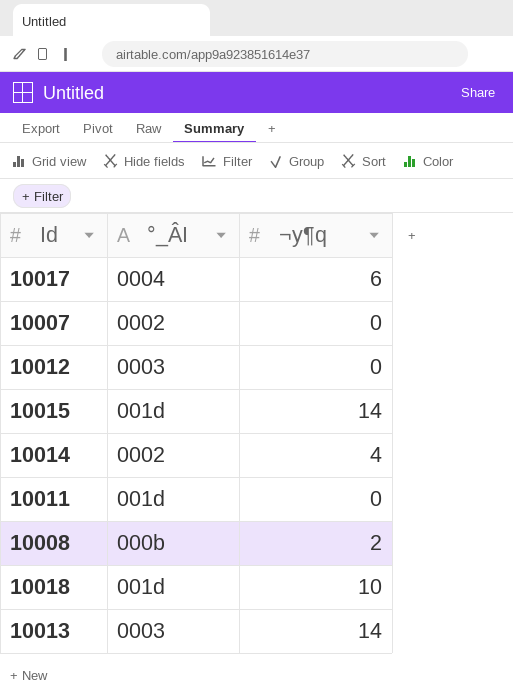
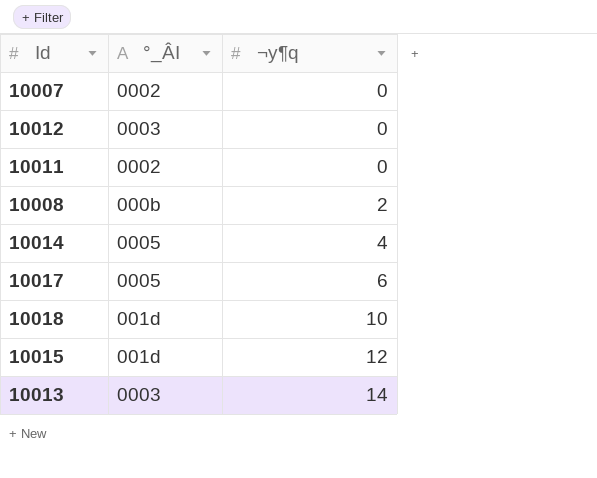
row order: none -> ¬y¶q ascending
10011 | °_ÂI: 001d -> 0002
10014 | °_ÂI: 0002 -> 0005
10017 | °_ÂI: 0004 -> 0005
10015 | ¬y¶q: 14 -> 12

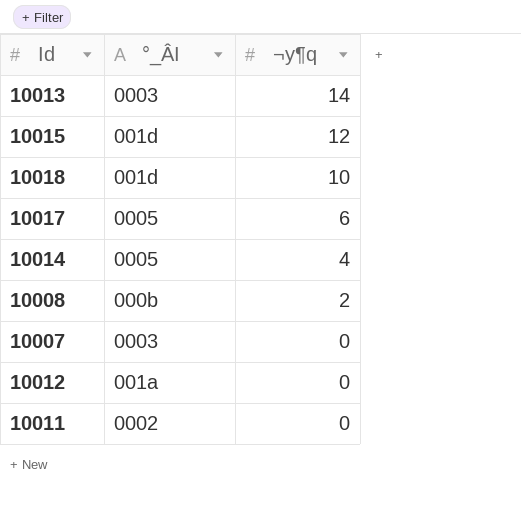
row order: ¬y¶q ascending -> ¬y¶q descending
10007 | °_ÂI: 0002 -> 0003
10012 | °_ÂI: 0003 -> 001a

